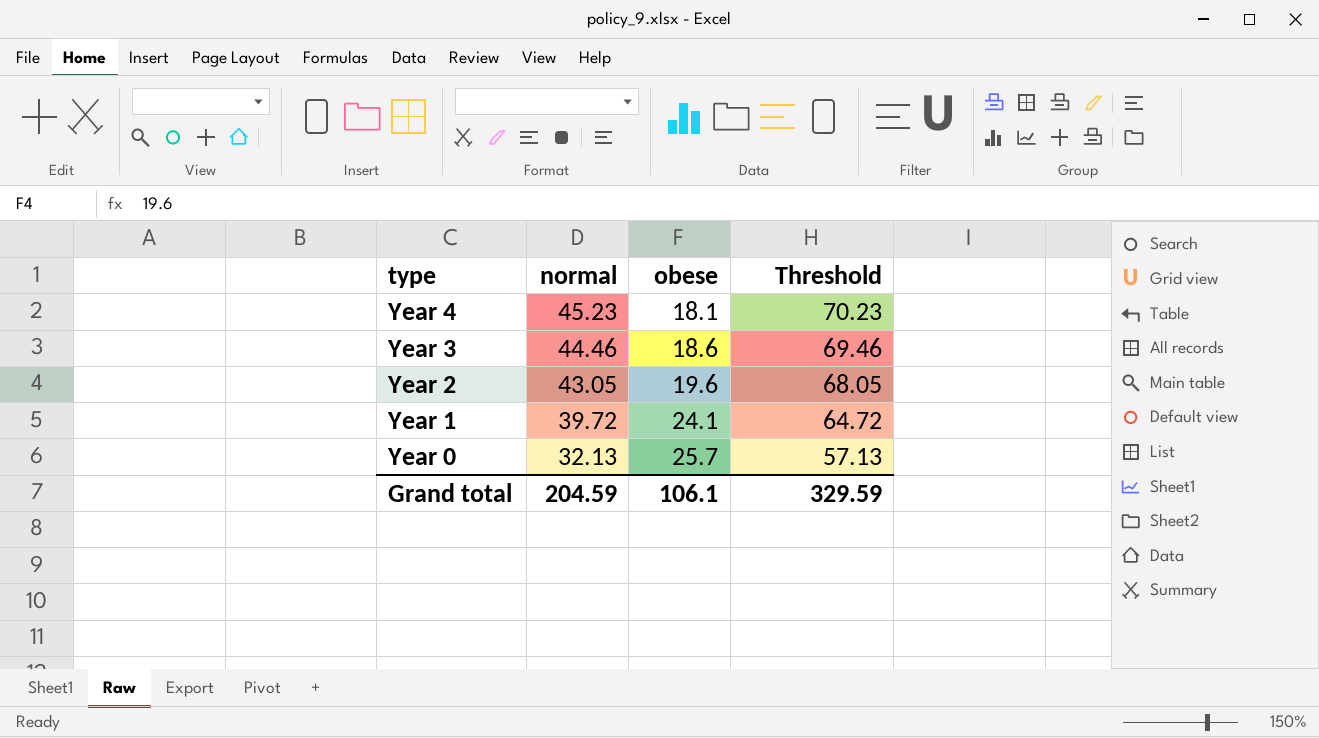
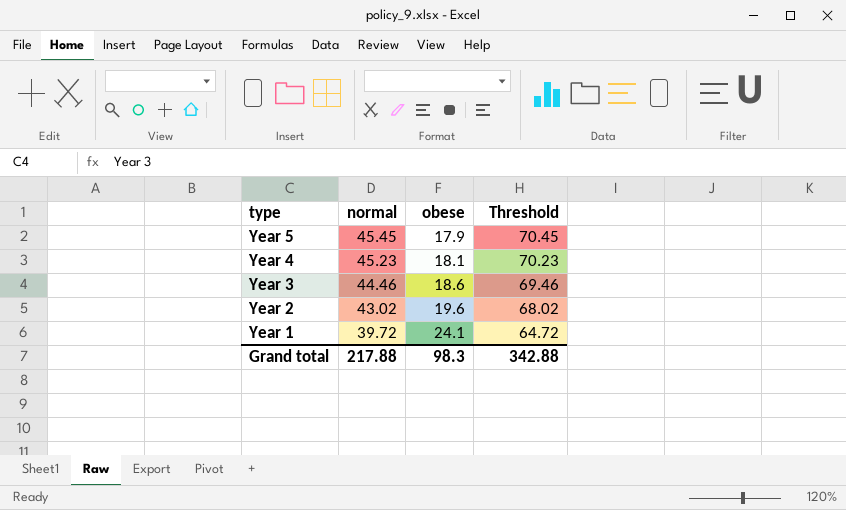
row Year 0: 32.13 | 25.7 | 57.13 -> none
row Year 5: none -> 45.45 | 17.9 | 70.45
Year 2 | normal: 43.05 -> 43.02
Year 2 | Threshold: 68.05 -> 68.02
Grand total | normal: 204.59 -> 217.88
Grand total | obese: 106.1 -> 98.3
Grand total | Threshold: 329.59 -> 342.88

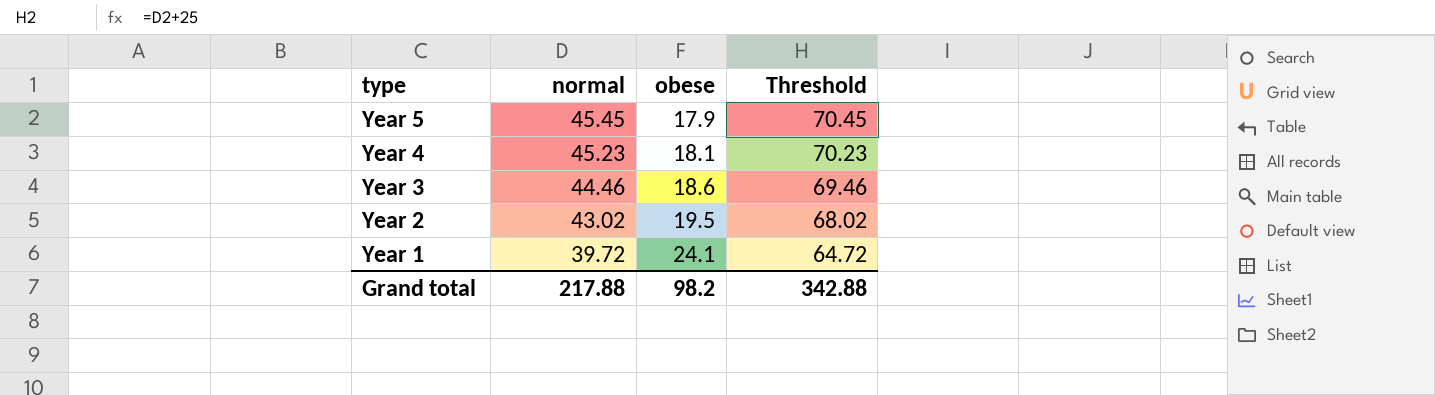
Year 2 | obese: 19.6 -> 19.5
Grand total | obese: 98.3 -> 98.2

